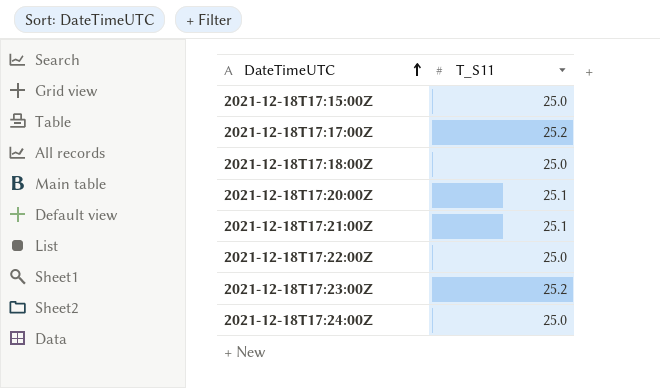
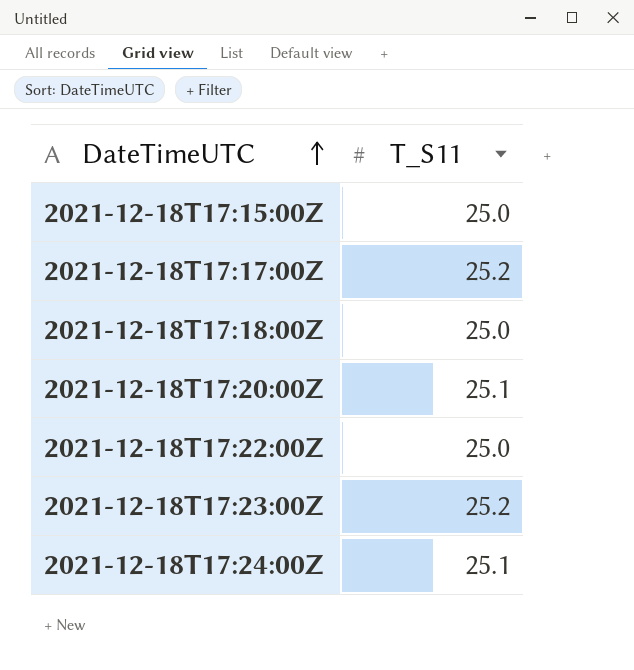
row 2021-12-18T17:21:00Z: 25.1 -> none
2021-12-18T17:24:00Z | T_S11: 25.0 -> 25.1

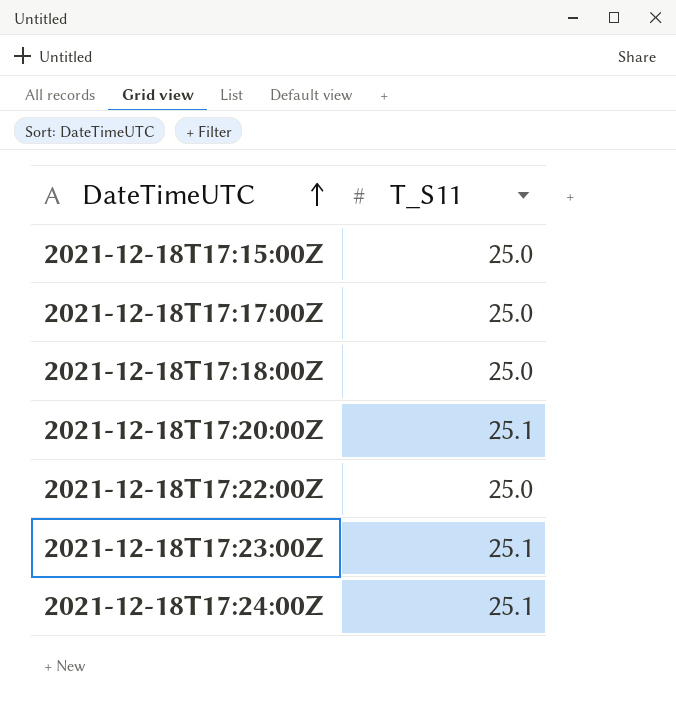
2021-12-18T17:17:00Z | T_S11: 25.2 -> 25.0
2021-12-18T17:23:00Z | T_S11: 25.2 -> 25.1

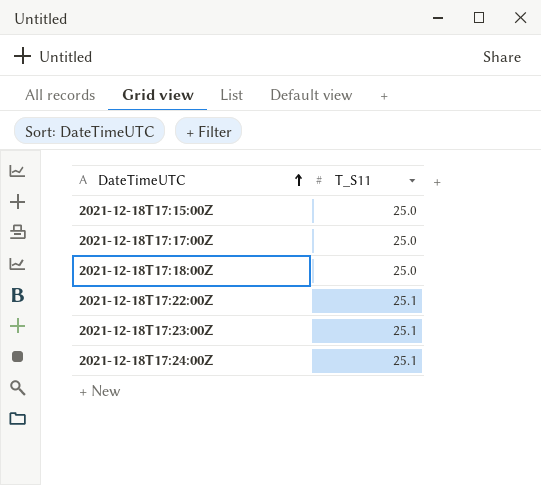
row 2021-12-18T17:20:00Z: 25.1 -> none
2021-12-18T17:22:00Z | T_S11: 25.0 -> 25.1

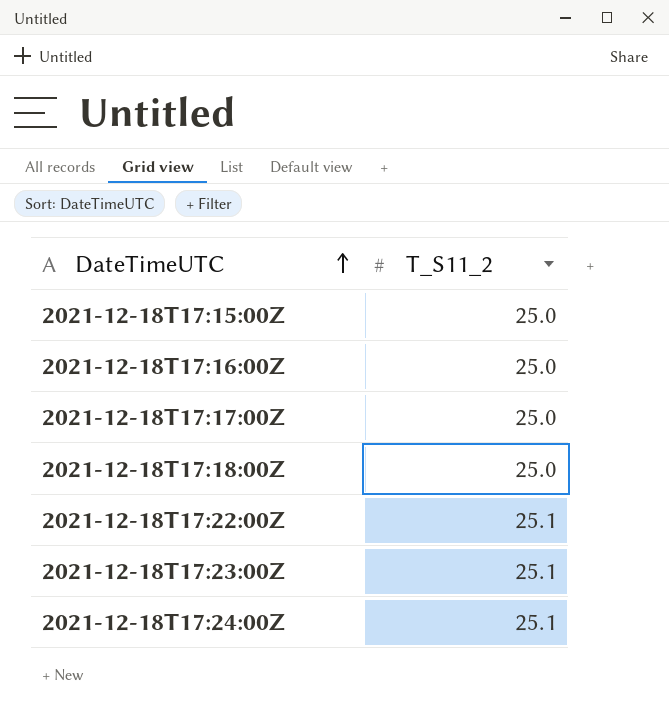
column name: T_S11 -> T_S11_2
row 2021-12-18T17:16:00Z: none -> 25.0

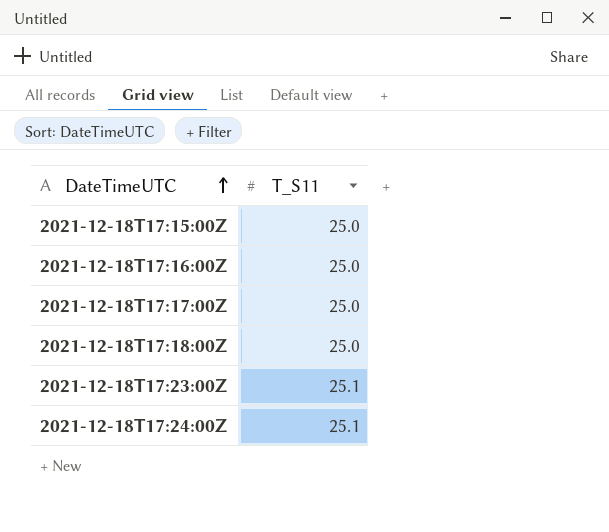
column name: T_S11_2 -> T_S11
row 2021-12-18T17:22:00Z: 25.1 -> none

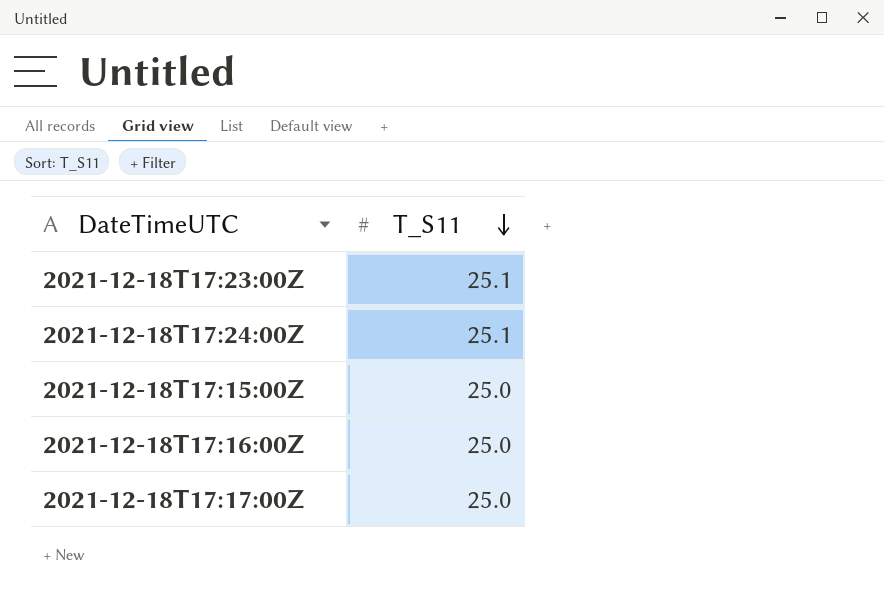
row order: DateTimeUTC ascending -> T_S11 descending
row 2021-12-18T17:18:00Z: 25.0 -> none

